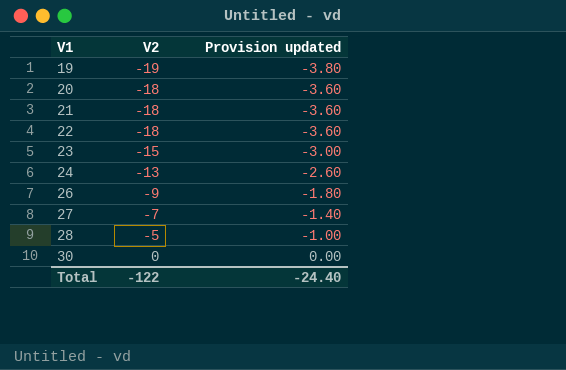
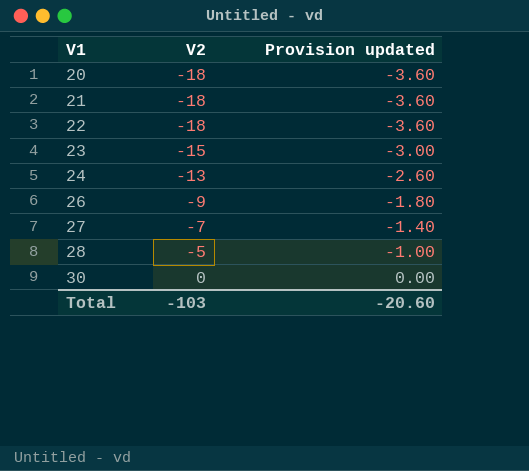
row 19: -19 | -3.80 -> none
Total | V2: -122 -> -103
Total | Provision updated: -24.40 -> -20.60

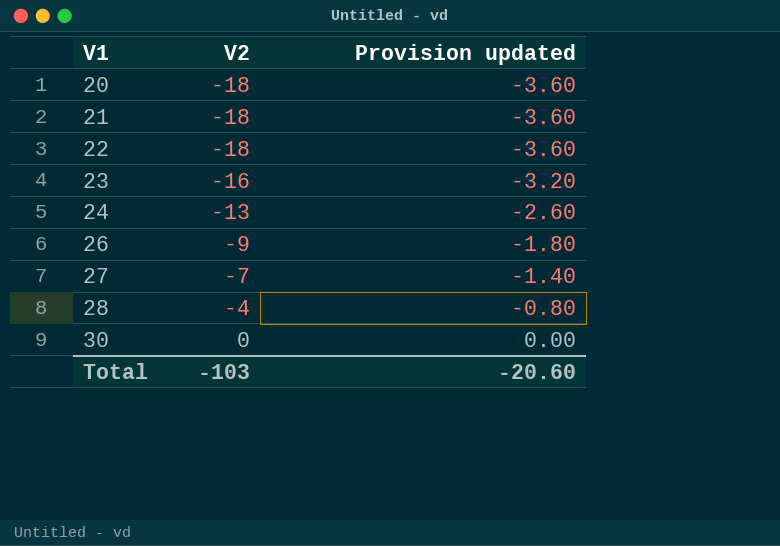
23 | V2: -15 -> -16
23 | Provision updated: -3.00 -> -3.20
28 | V2: -5 -> -4
28 | Provision updated: -1.00 -> -0.80

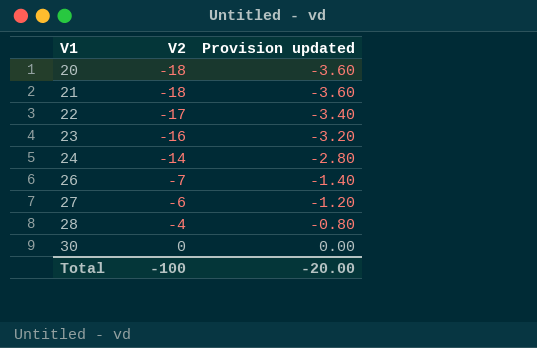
22 | V2: -18 -> -17
22 | Provision updated: -3.60 -> -3.40
24 | V2: -13 -> -14
24 | Provision updated: -2.60 -> -2.80
26 | V2: -9 -> -7
26 | Provision updated: -1.80 -> -1.40
27 | V2: -7 -> -6
27 | Provision updated: -1.40 -> -1.20
Total | V2: -103 -> -100
Total | Provision updated: -20.60 -> -20.00

